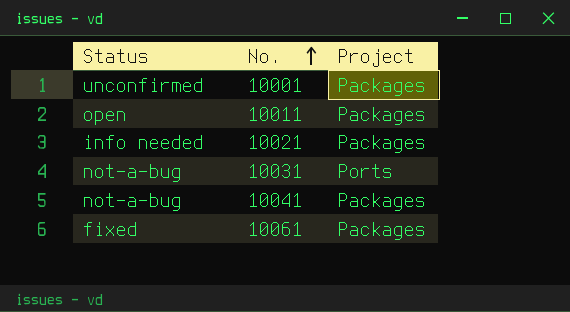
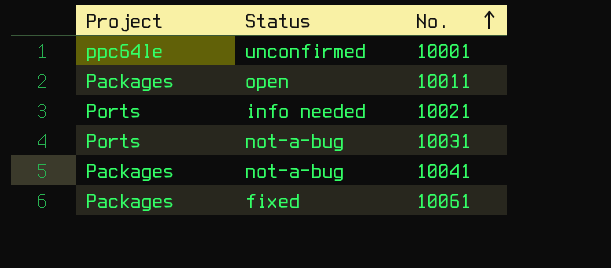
column Project | position: 3 -> 1
10001 | Project: Packages -> ppc64le
10021 | Project: Packages -> Ports

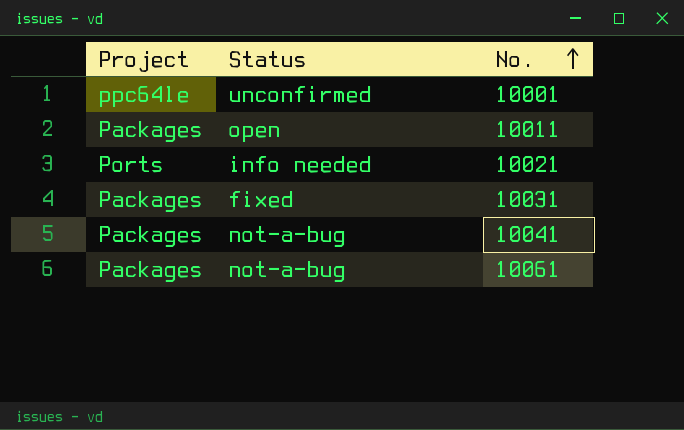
10031 | Project: Ports -> Packages
10031 | Status: not-a-bug -> fixed
10061 | Status: fixed -> not-a-bug

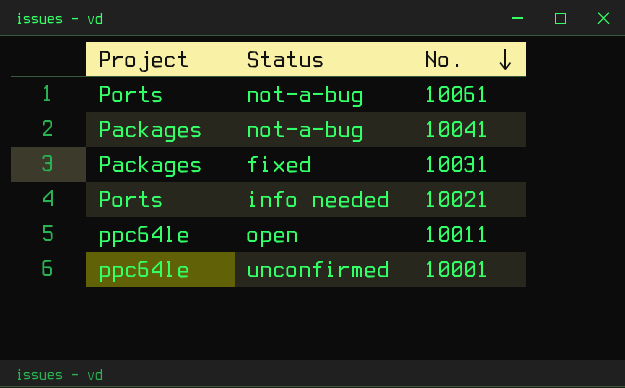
row order: No. ascending -> No. descending
10061 | Project: Packages -> Ports
10011 | Project: Packages -> ppc64le

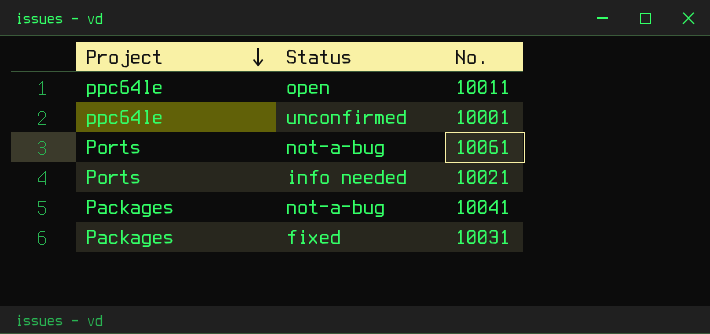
row order: No. descending -> Project descending

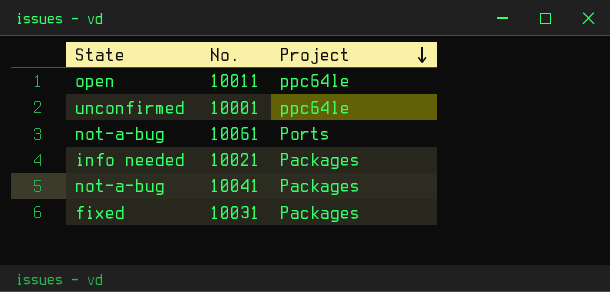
column name: Status -> State
column Project | position: 1 -> 3
10021 | Project: Ports -> Packages

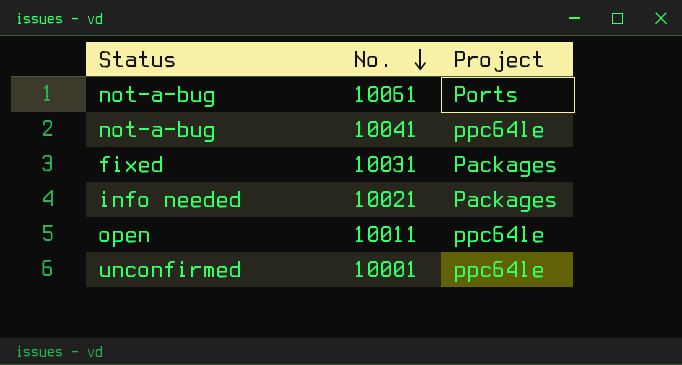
row order: Project descending -> No. descending
column name: State -> Status
10041 | Project: Packages -> ppc64le

